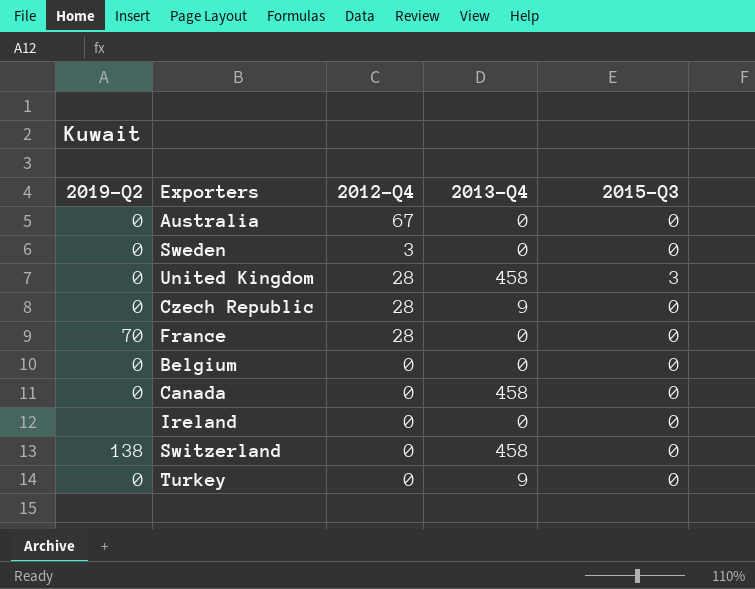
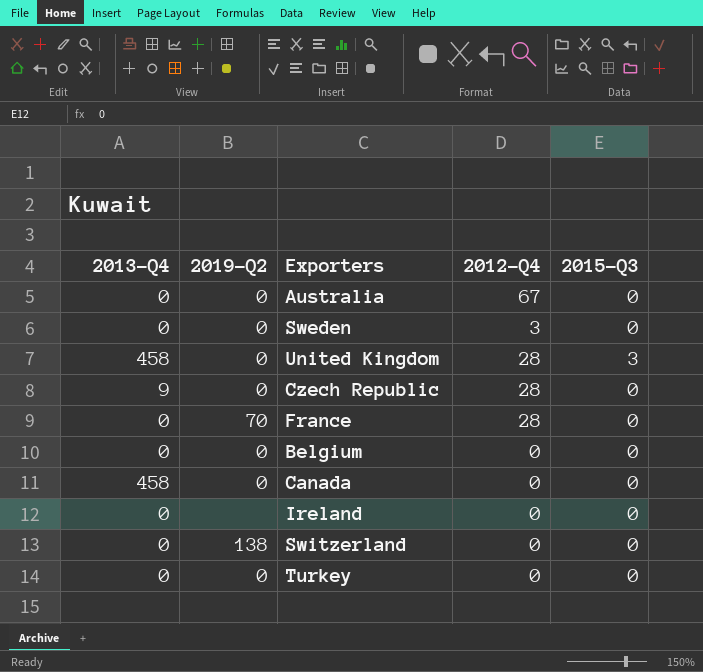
column 2013-Q4 | position: 4 -> 1
Switzerland | 2013-Q4: 458 -> 0
Turkey | 2013-Q4: 9 -> 0

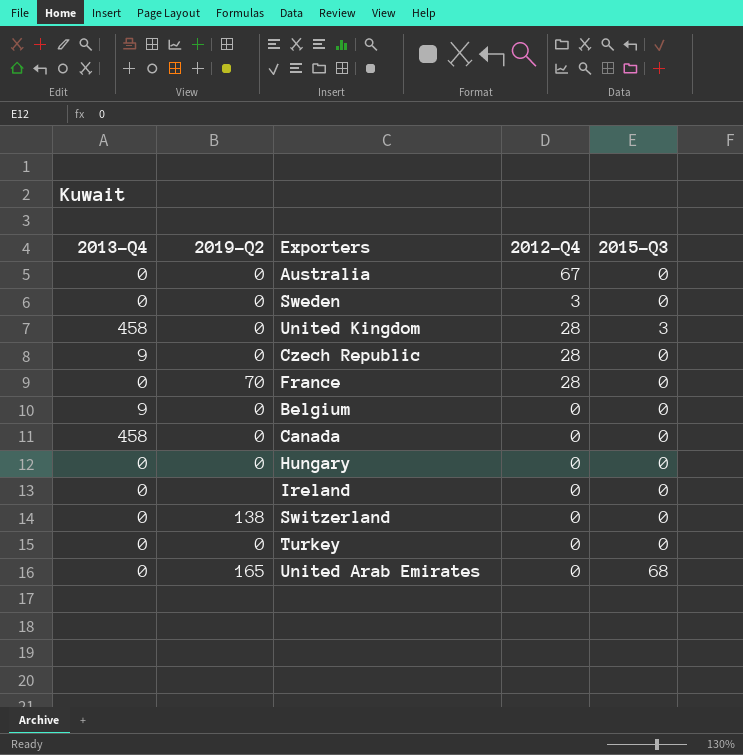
Belgium | 2013-Q4: 0 -> 9
row Hungary: none -> 0 | 0 | 0 | 0
row United Arab Emirates: none -> 0 | 165 | 0 | 68

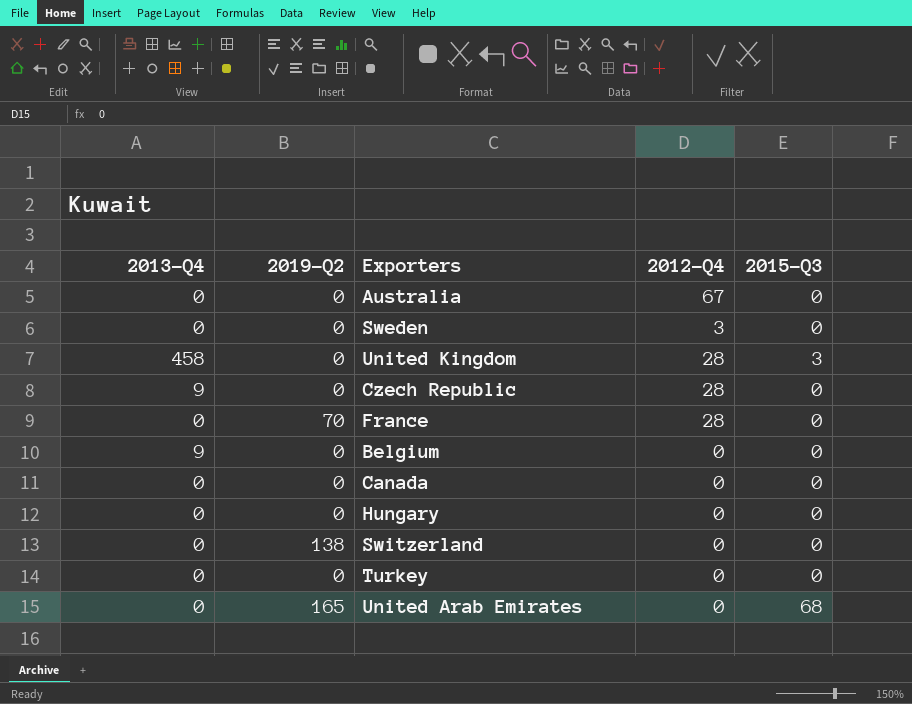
row Ireland: 0 | none | 0 | 0 -> none
Canada | 2013-Q4: 458 -> 0

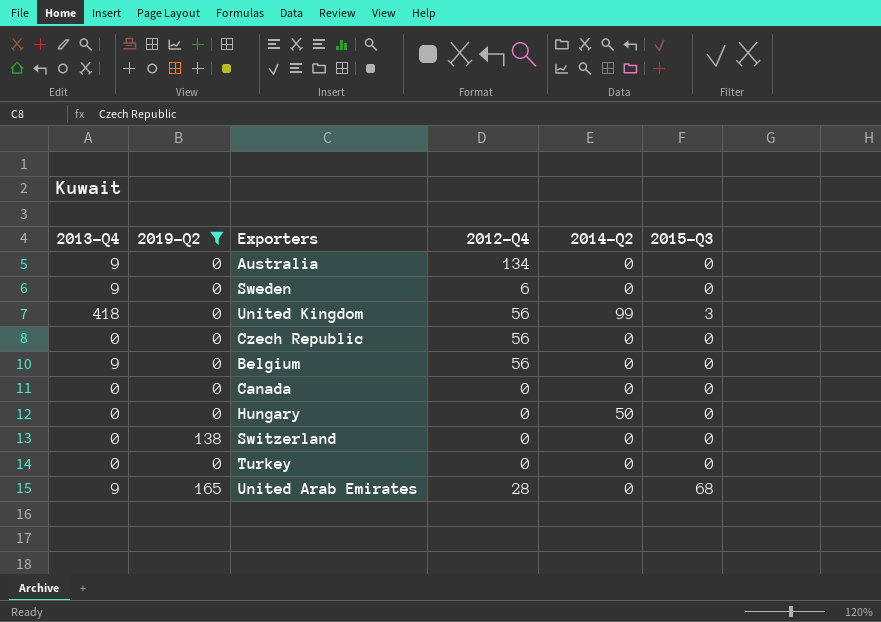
filter: none -> 2019-Q2 != 70
column 2014-Q2 | position: none -> 5
Australia | 2013-Q4: 0 -> 9
Australia | 2012-Q4: 67 -> 134
Sweden | 2013-Q4: 0 -> 9
Sweden | 2012-Q4: 3 -> 6
United Kingdom | 2013-Q4: 458 -> 418
United Kingdom | 2012-Q4: 28 -> 56
Czech Republic | 2013-Q4: 9 -> 0
Czech Republic | 2012-Q4: 28 -> 56
Belgium | 2012-Q4: 0 -> 56
United Arab Emirates | 2013-Q4: 0 -> 9
United Arab Emirates | 2012-Q4: 0 -> 28

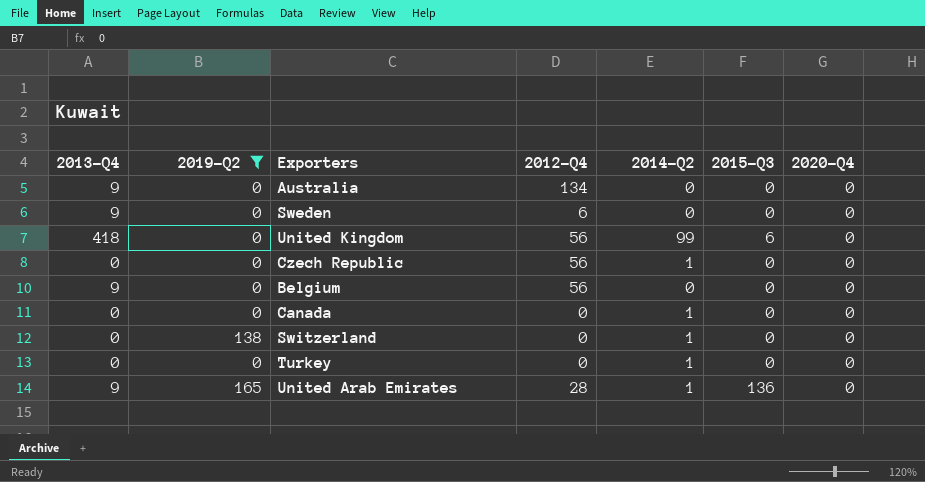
column 2020-Q4 | position: none -> 7
row Hungary: 0 | 0 | 0 | 50 | 0 -> none
United Kingdom | 2015-Q3: 3 -> 6
Czech Republic | 2014-Q2: 0 -> 1
Canada | 2014-Q2: 0 -> 1
Switzerland | 2014-Q2: 0 -> 1
Turkey | 2014-Q2: 0 -> 1
United Arab Emirates | 2014-Q2: 0 -> 1
United Arab Emirates | 2015-Q3: 68 -> 136

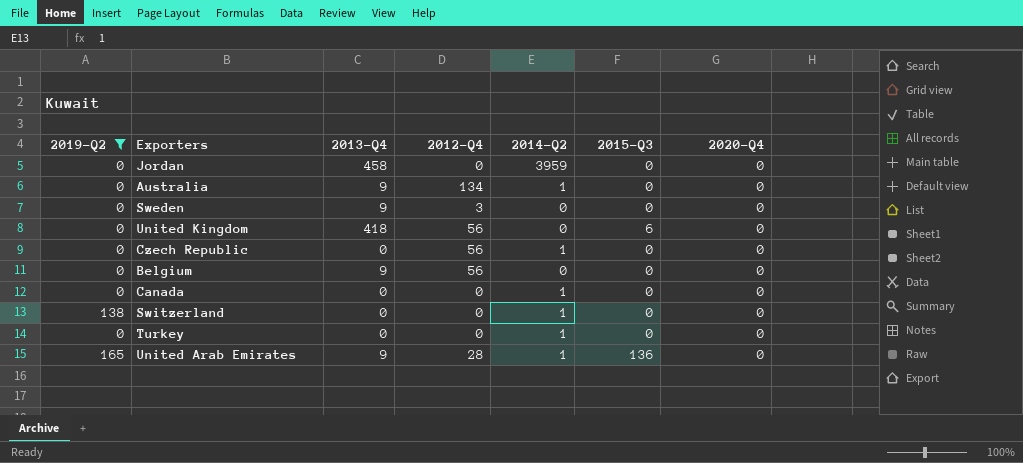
column 2013-Q4 | position: 1 -> 3
row Jordan: none -> 0 | 458 | 0 | 3959 | 0 | 0
Australia | 2014-Q2: 0 -> 1
Sweden | 2012-Q4: 6 -> 3
United Kingdom | 2014-Q2: 99 -> 0

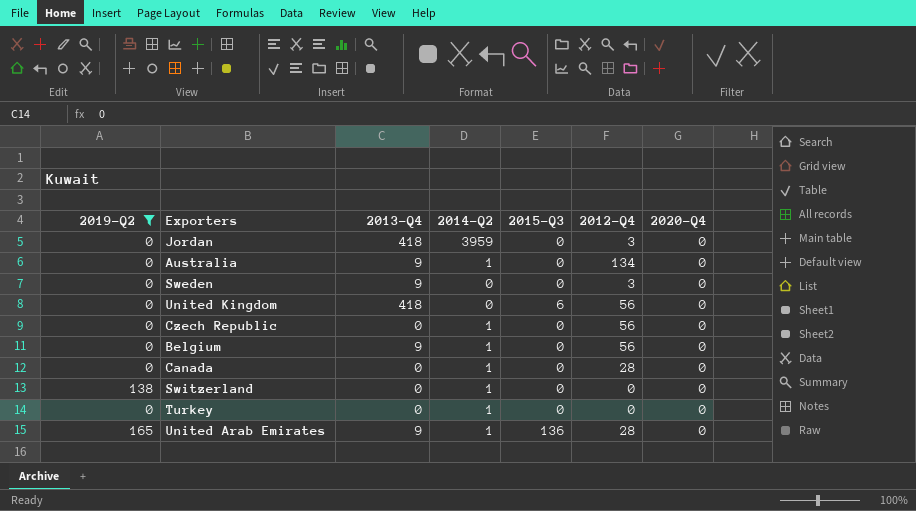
column 2012-Q4 | position: 4 -> 6
Jordan | 2013-Q4: 458 -> 418
Jordan | 2012-Q4: 0 -> 3
Belgium | 2014-Q2: 0 -> 1
Canada | 2012-Q4: 0 -> 28

